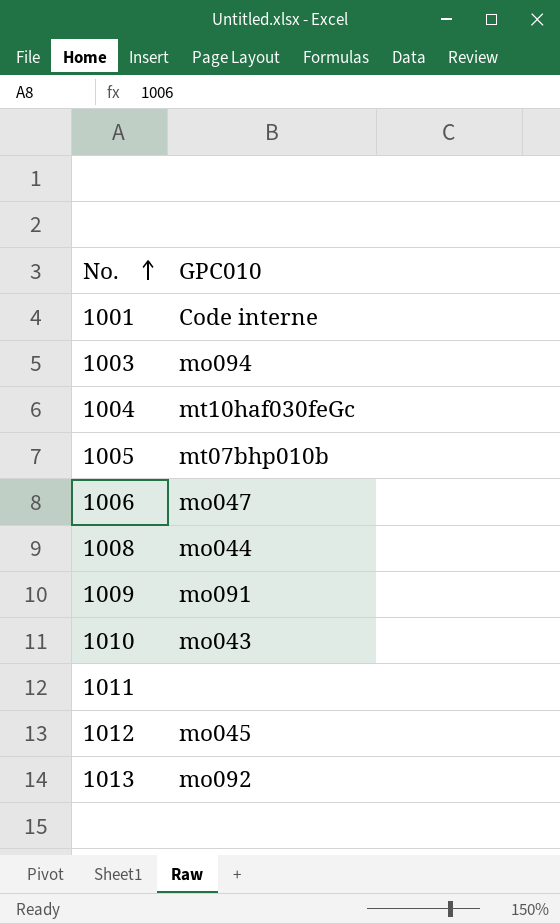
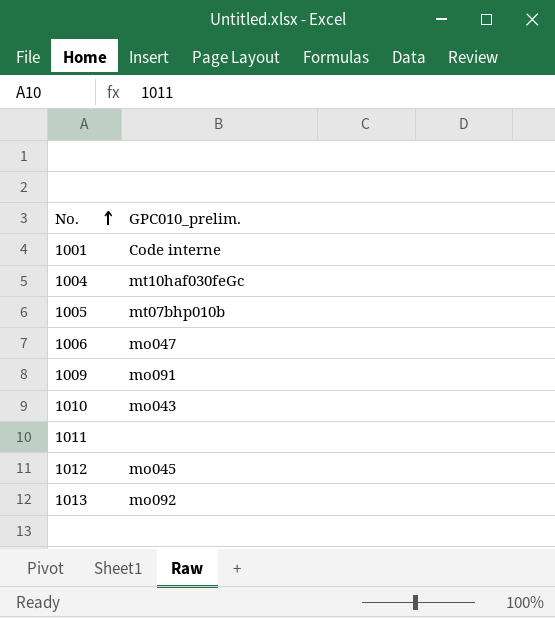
column name: GPC010 -> GPC010_prelim.
row 1003: mo094 -> none
row 1008: mo044 -> none

